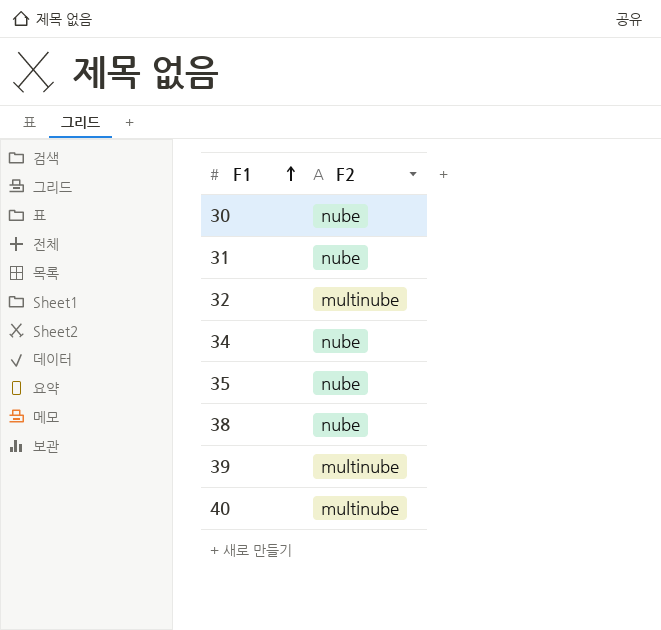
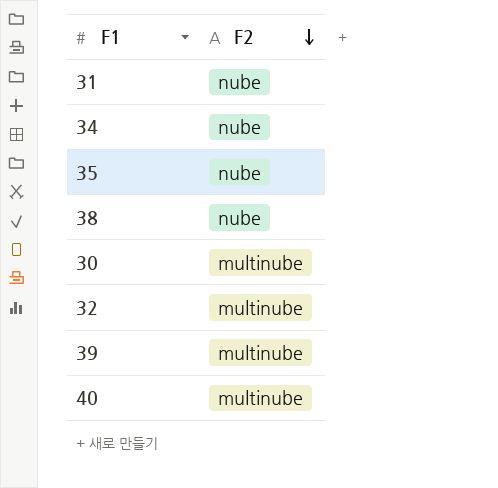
row order: F1 ascending -> F2 descending
30 | F2: nube -> multinube

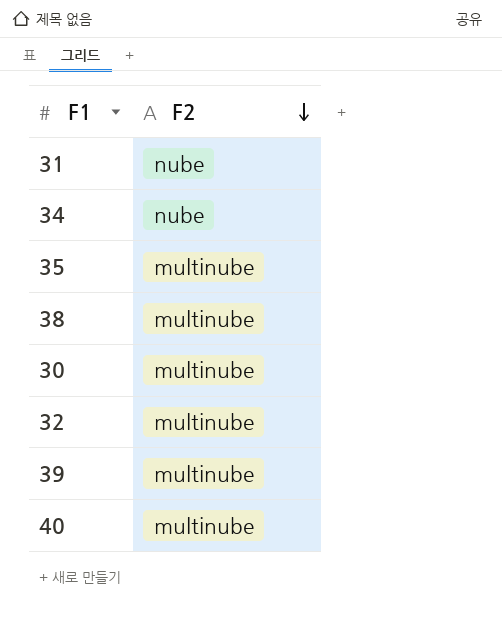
35 | F2: nube -> multinube
38 | F2: nube -> multinube

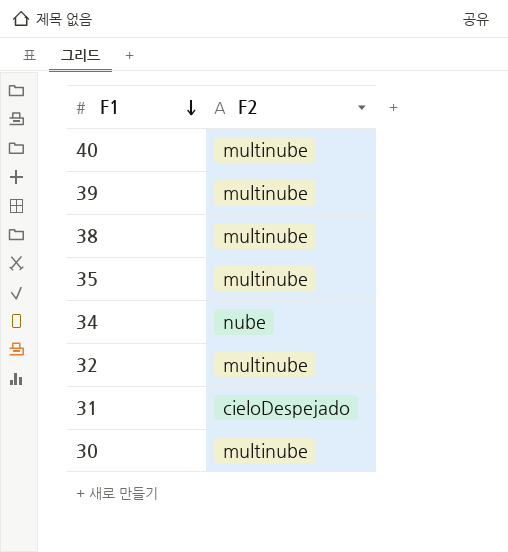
row order: F2 descending -> F1 descending
31 | F2: nube -> cieloDespejado

